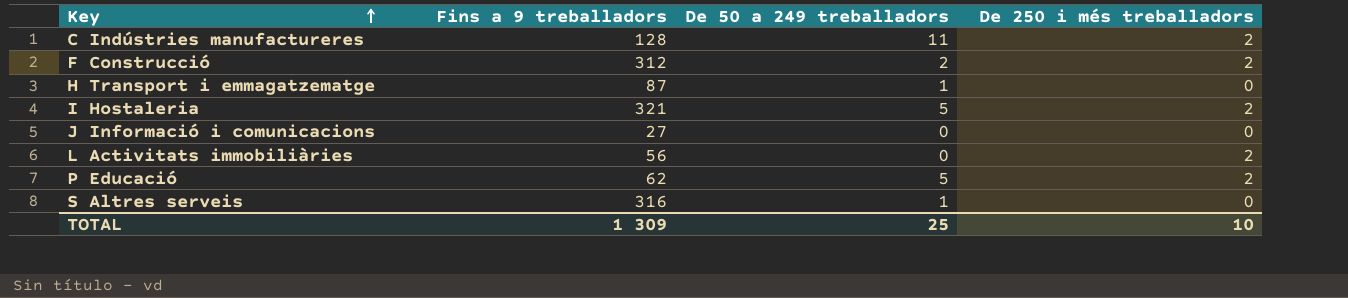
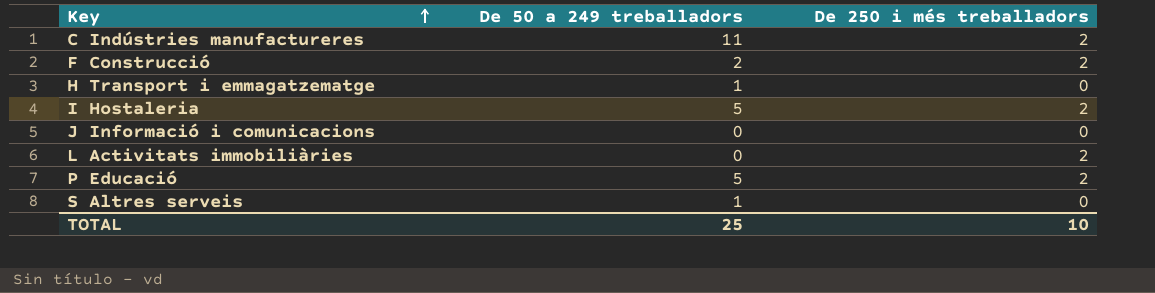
column Fins a 9 treballadors | position: 2 -> none

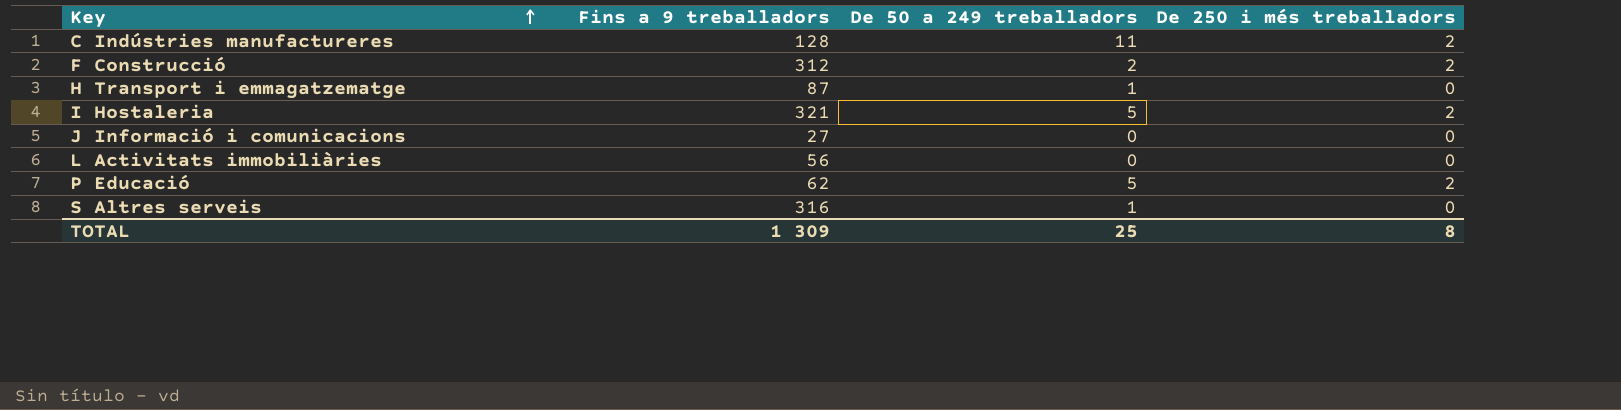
column Fins a 9 treballadors | position: none -> 2
L Activitats immobiliàries | De 250 i més treballadors: 2 -> 0
TOTAL | De 250 i més treballadors: 10 -> 8

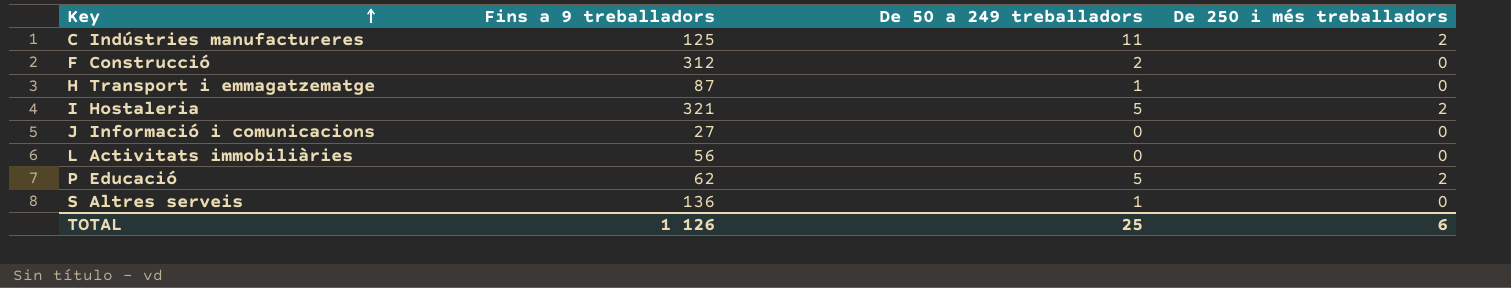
C Indústries manufactureres | Fins a 9 treballadors: 128 -> 125
F Construcció | De 250 i més treballadors: 2 -> 0
S Altres serveis | Fins a 9 treballadors: 316 -> 136
TOTAL | Fins a 9 treballadors: 1 309 -> 1 126
TOTAL | De 250 i més treballadors: 8 -> 6

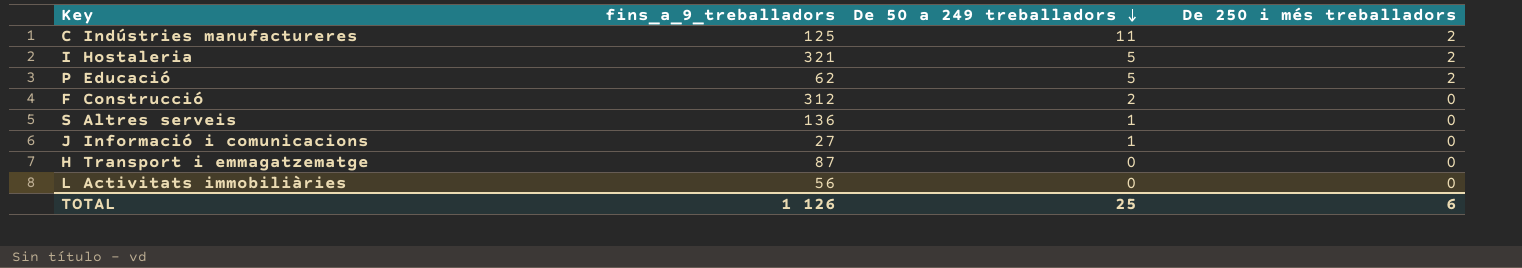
row order: Key ascending -> De 50 a 249 treballadors descending
column name: Fins a 9 treballadors -> fins_a_9_treballadors
J Informació i comunicacions | De 50 a 249 treballadors: 0 -> 1
H Transport i emmagatzematge | De 50 a 249 treballadors: 1 -> 0

